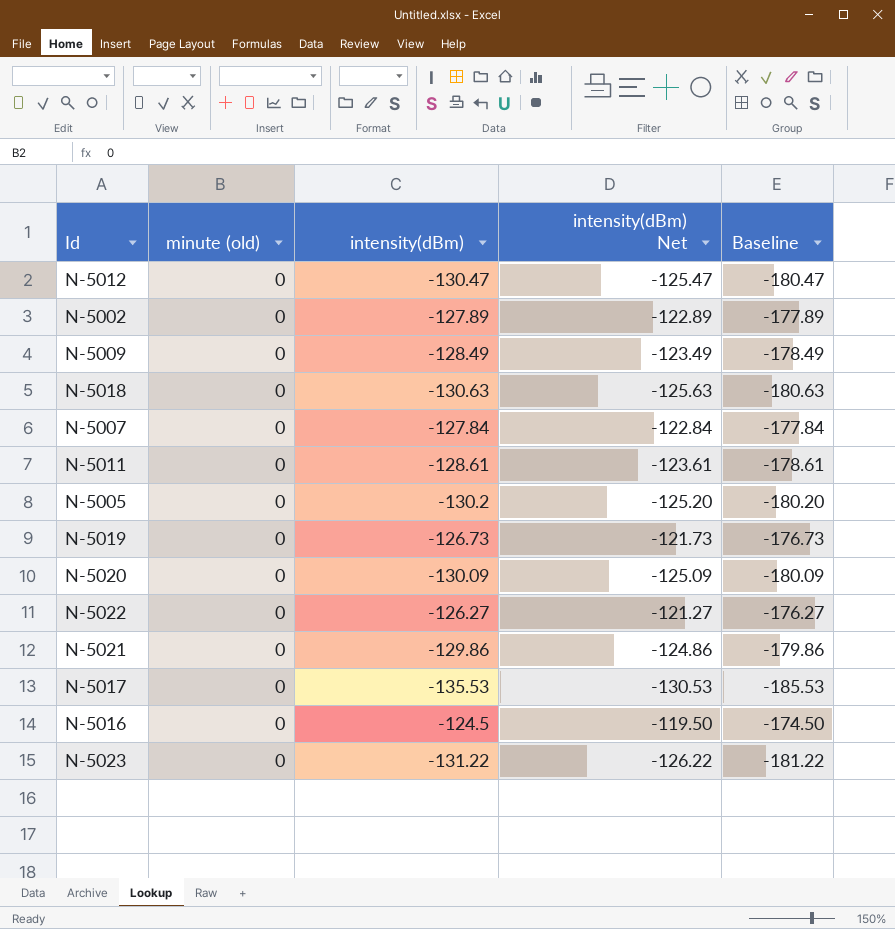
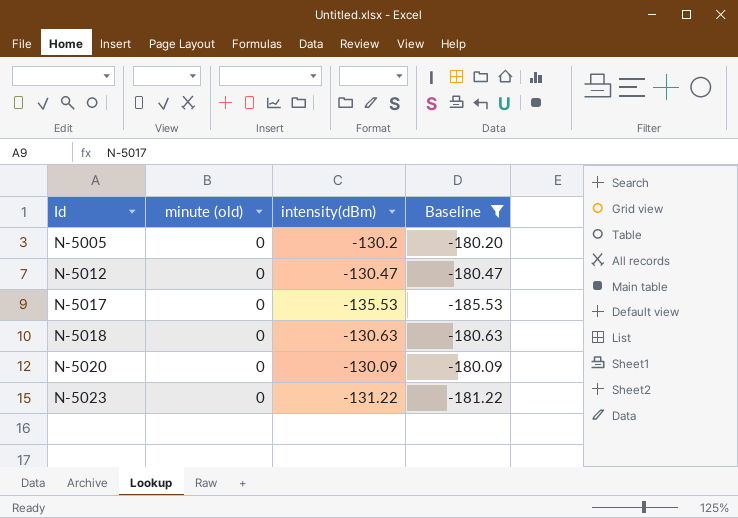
filter: none -> Baseline <= -180.09
row order: none -> Id ascending
column intensity(dBm) Net | formula: [intensity(dBm)] + 5 -> none

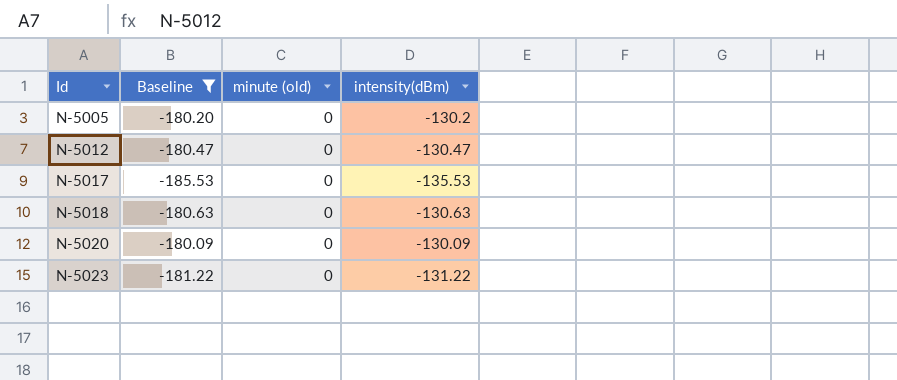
column Baseline | position: 4 -> 2

